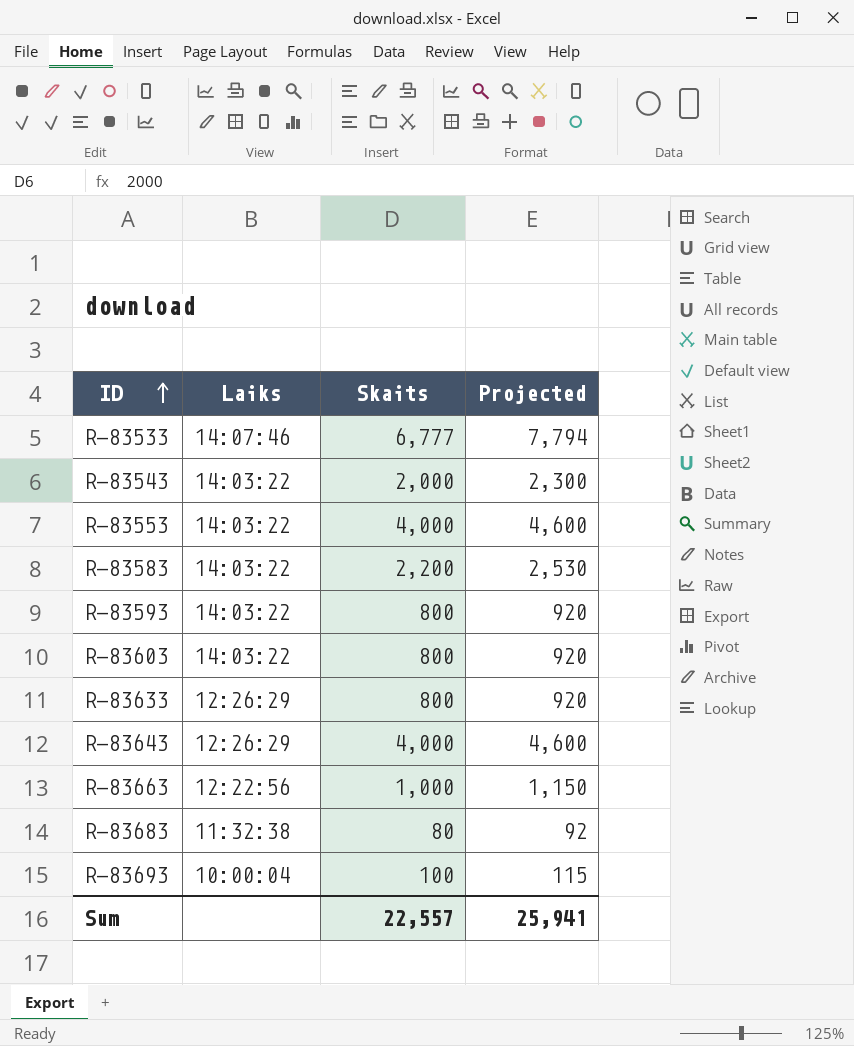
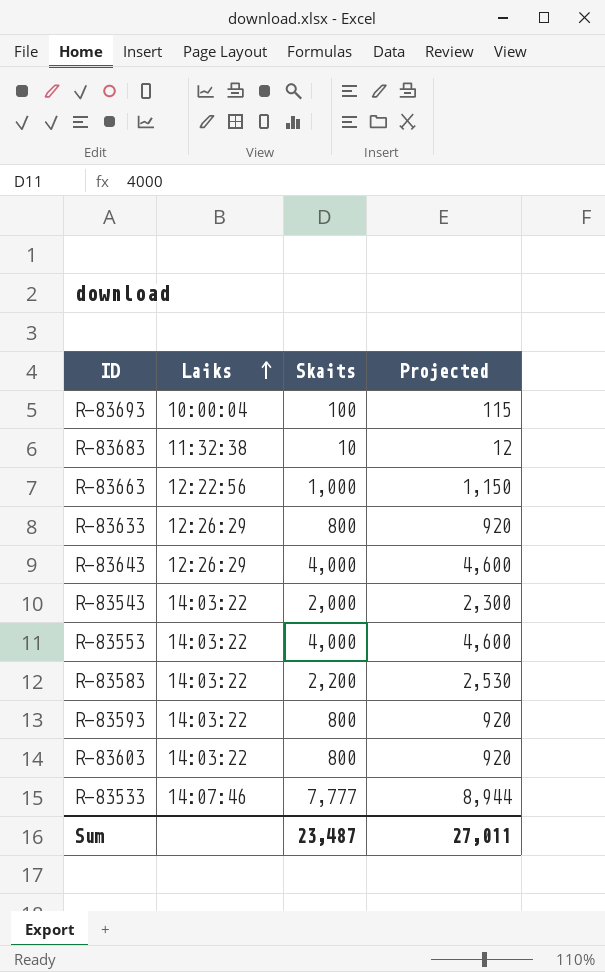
row order: ID ascending -> Laiks ascending
R-83683 | Skaits: 80 -> 10
R-83683 | Projected: 92 -> 12
R-83533 | Skaits: 6,777 -> 7,777
R-83533 | Projected: 7,794 -> 8,944
Sum | Skaits: 22,557 -> 23,487
Sum | Projected: 25,941 -> 27,011

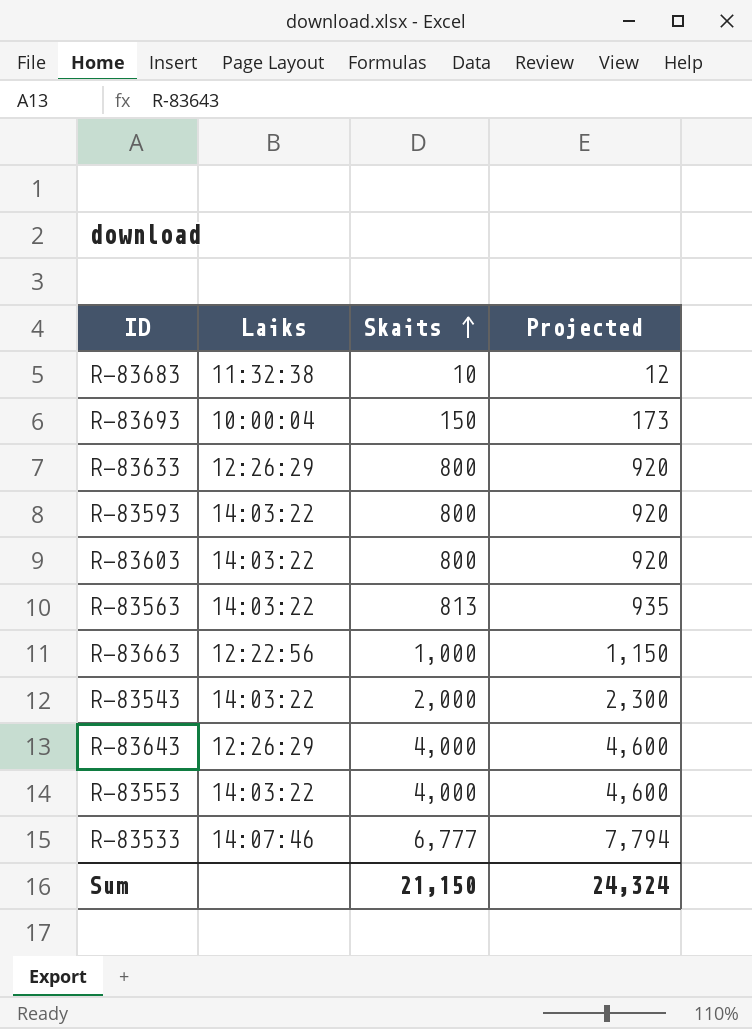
row order: Laiks ascending -> Skaits ascending
row R-83583: 14:03:22 | 2,200 | 2,530 -> none
R-83693 | Skaits: 100 -> 150
R-83693 | Projected: 115 -> 173
row R-83563: none -> 14:03:22 | 813 | 935
R-83533 | Skaits: 7,777 -> 6,777
R-83533 | Projected: 8,944 -> 7,794
Sum | Skaits: 23,487 -> 21,150
Sum | Projected: 27,011 -> 24,324

